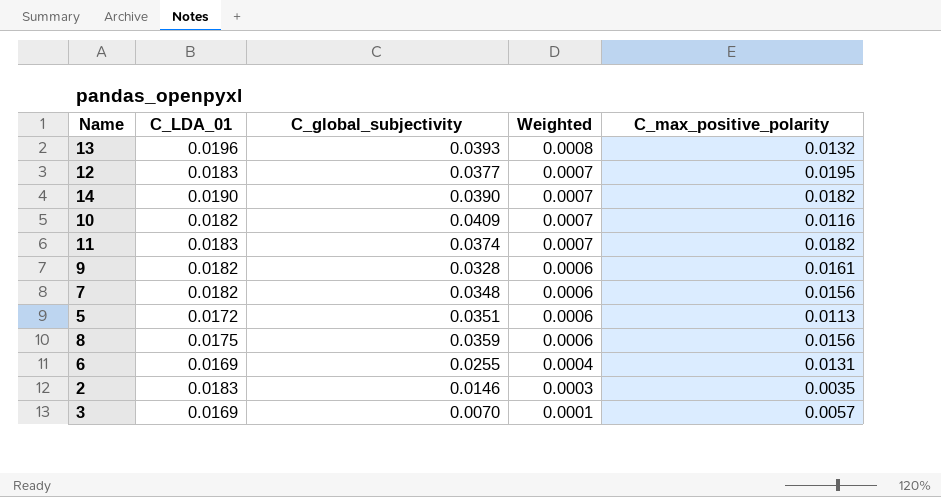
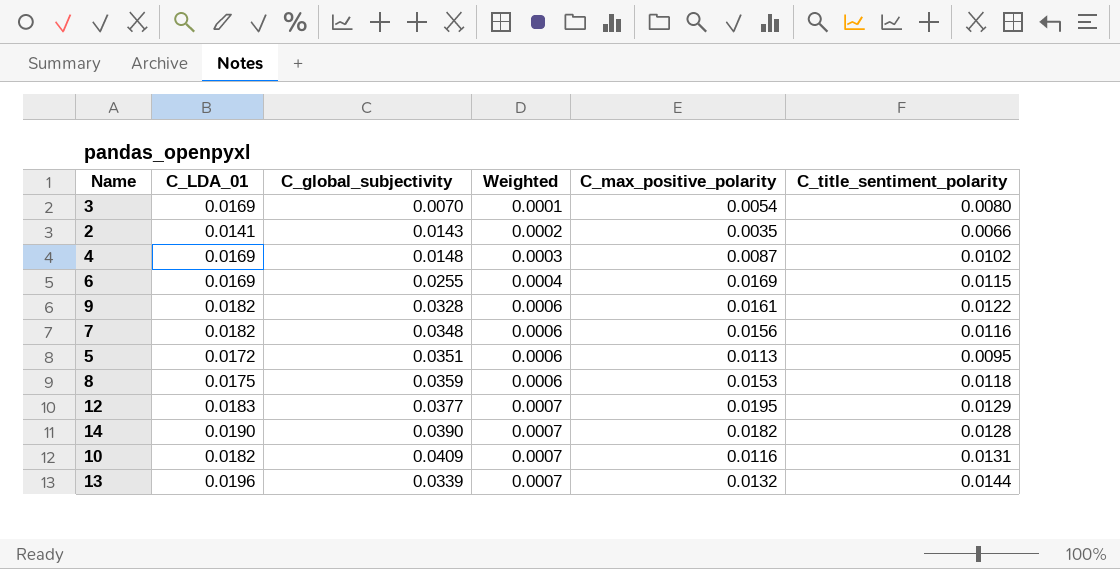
row order: Weighted descending -> Weighted ascending
column C_title_sentiment_polarity | position: none -> 6
row 11: 0.0183 | 0.0374 | 0.0007 | 0.0182 -> none
3 | C_max_positive_polarity: 0.0057 -> 0.0054
2 | C_LDA_01: 0.0183 -> 0.0141
2 | C_global_subjectivity: 0.0146 -> 0.0143
2 | Weighted: 0.0003 -> 0.0002
row 4: none -> 0.0169 | 0.0148 | 0.0003 | 0.0087 | 0.0102
6 | C_max_positive_polarity: 0.0131 -> 0.0169
8 | C_max_positive_polarity: 0.0156 -> 0.0153
13 | C_global_subjectivity: 0.0393 -> 0.0339
13 | Weighted: 0.0008 -> 0.0007

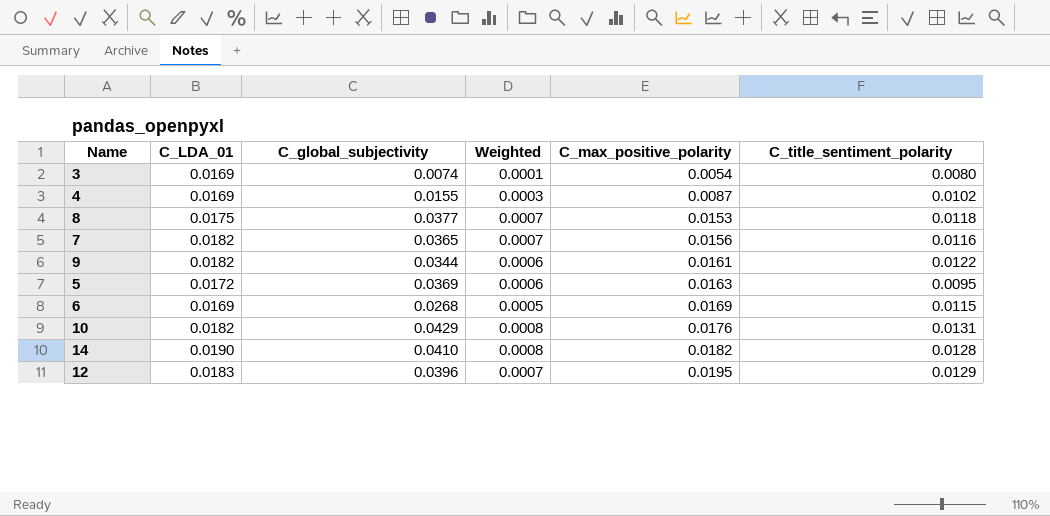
row order: Weighted ascending -> C_max_positive_polarity ascending
row 2: 0.0141 | 0.0143 | 0.0002 | 0.0035 | 0.0066 -> none
row 13: 0.0196 | 0.0339 | 0.0007 | 0.0132 | 0.0144 -> none
3 | C_global_subjectivity: 0.0070 -> 0.0074
4 | C_global_subjectivity: 0.0148 -> 0.0155
8 | C_global_subjectivity: 0.0359 -> 0.0377
8 | Weighted: 0.0006 -> 0.0007
7 | C_global_subjectivity: 0.0348 -> 0.0365
7 | Weighted: 0.0006 -> 0.0007
9 | C_global_subjectivity: 0.0328 -> 0.0344
5 | C_global_subjectivity: 0.0351 -> 0.0369
5 | C_max_positive_polarity: 0.0113 -> 0.0163
6 | C_global_subjectivity: 0.0255 -> 0.0268
6 | Weighted: 0.0004 -> 0.0005
10 | C_global_subjectivity: 0.0409 -> 0.0429
10 | Weighted: 0.0007 -> 0.0008
10 | C_max_positive_polarity: 0.0116 -> 0.0176
14 | C_global_subjectivity: 0.0390 -> 0.0410
14 | Weighted: 0.0007 -> 0.0008
12 | C_global_subjectivity: 0.0377 -> 0.0396

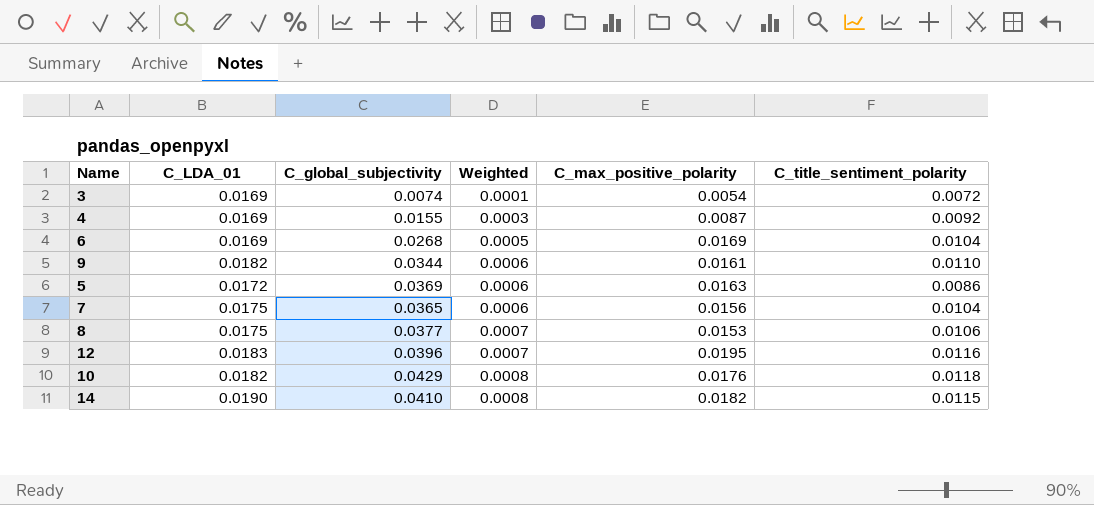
row order: C_max_positive_polarity ascending -> Weighted ascending
3 | C_title_sentiment_polarity: 0.0080 -> 0.0072
4 | C_title_sentiment_polarity: 0.0102 -> 0.0092
6 | C_title_sentiment_polarity: 0.0115 -> 0.0104
9 | C_title_sentiment_polarity: 0.0122 -> 0.0110
5 | C_title_sentiment_polarity: 0.0095 -> 0.0086
7 | C_LDA_01: 0.0182 -> 0.0175
7 | Weighted: 0.0007 -> 0.0006
7 | C_title_sentiment_polarity: 0.0116 -> 0.0104
8 | C_title_sentiment_polarity: 0.0118 -> 0.0106
12 | C_title_sentiment_polarity: 0.0129 -> 0.0116
10 | C_title_sentiment_polarity: 0.0131 -> 0.0118
14 | C_title_sentiment_polarity: 0.0128 -> 0.0115

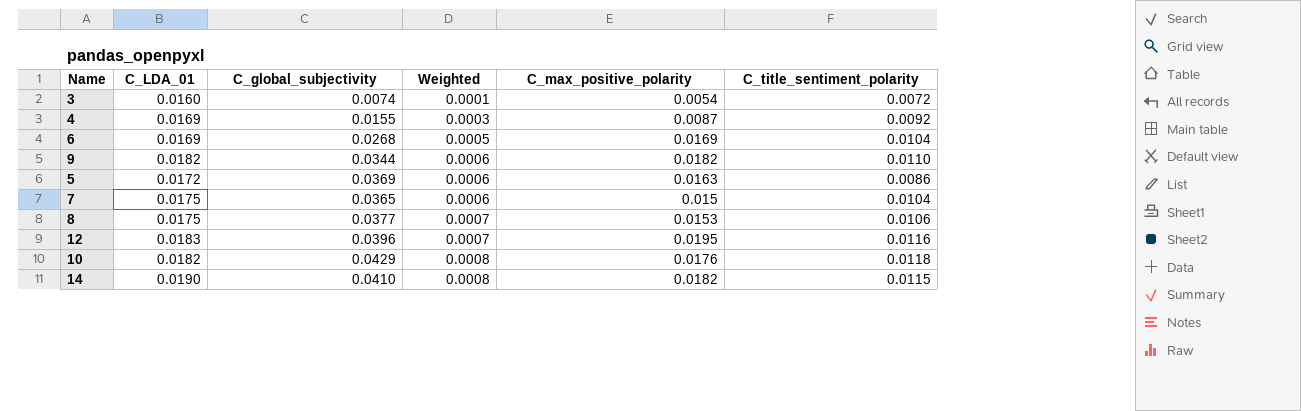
3 | C_LDA_01: 0.0169 -> 0.0160
9 | C_max_positive_polarity: 0.0161 -> 0.0182
7 | C_max_positive_polarity: 0.0156 -> 0.015

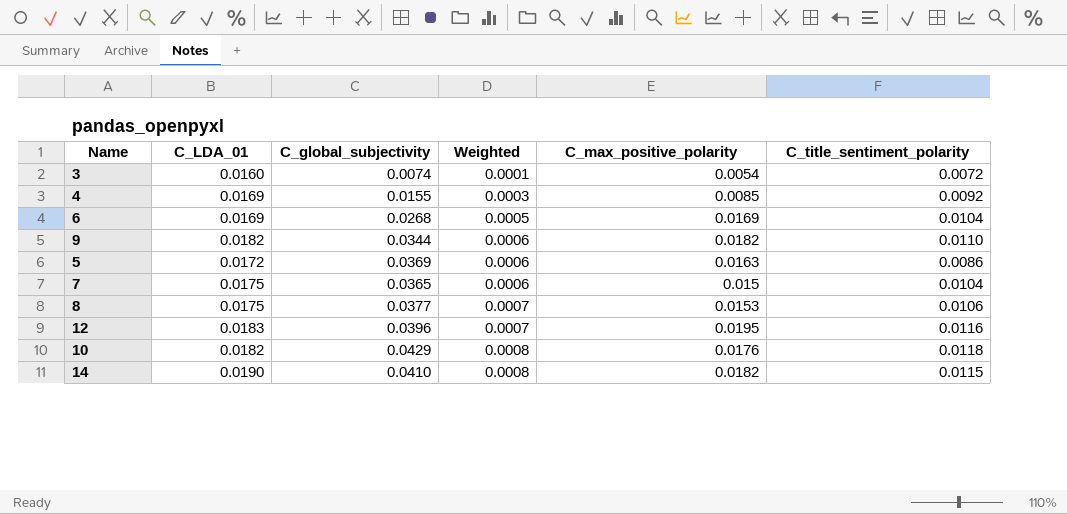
4 | C_max_positive_polarity: 0.0087 -> 0.0085

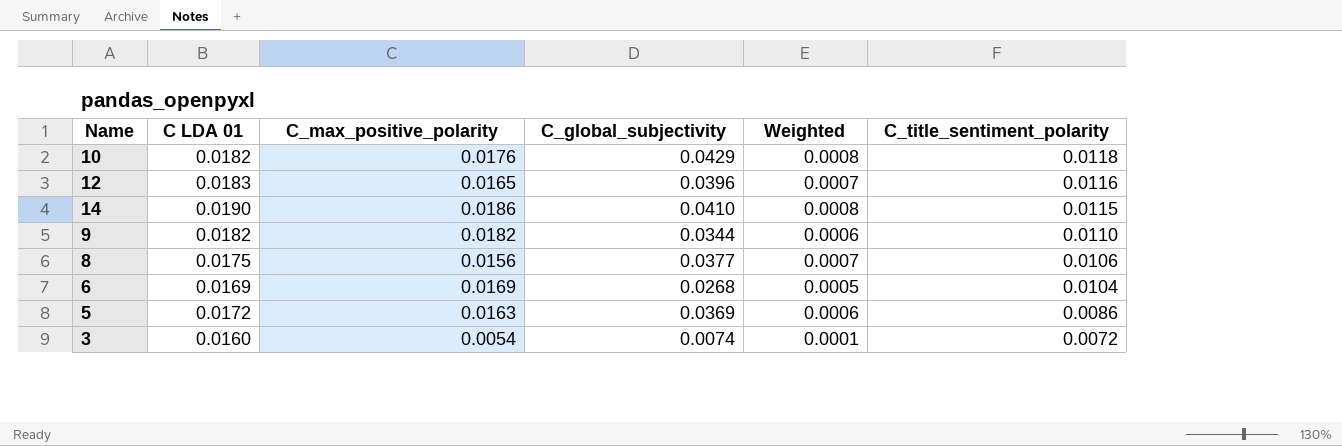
row order: Weighted ascending -> C_title_sentiment_polarity descending
column name: C_LDA_01 -> C LDA 01
column C_max_positive_polarity | position: 5 -> 3
row 4: 0.0169 | 0.0155 | 0.0003 | 0.0085 | 0.0092 -> none
row 7: 0.0175 | 0.0365 | 0.0006 | 0.015 | 0.0104 -> none
12 | C_max_positive_polarity: 0.0195 -> 0.0165
14 | C_max_positive_polarity: 0.0182 -> 0.0186
8 | C_max_positive_polarity: 0.0153 -> 0.0156

